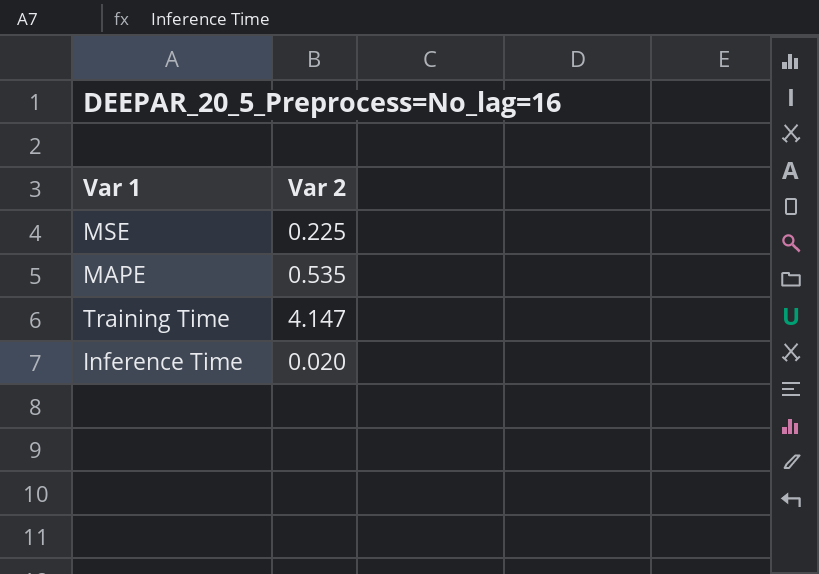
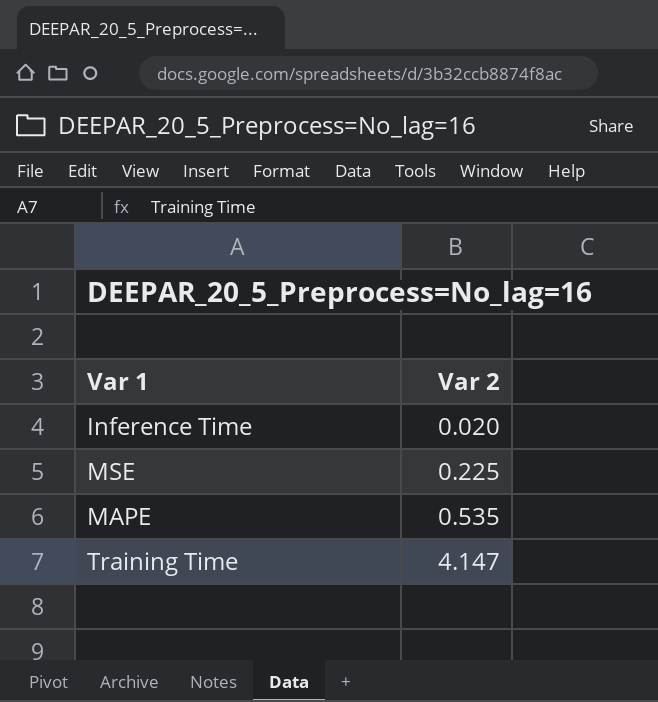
row order: none -> Var 2 ascending

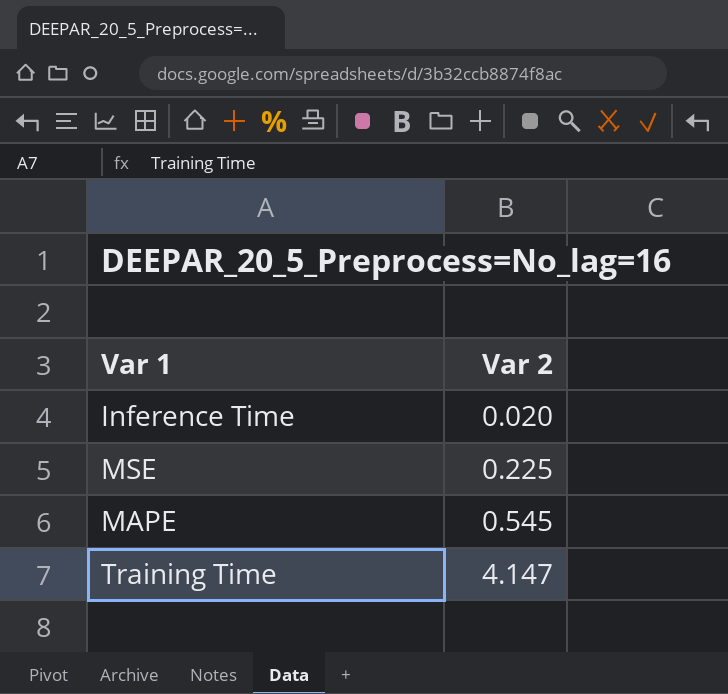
MAPE | Var 2: 0.535 -> 0.545

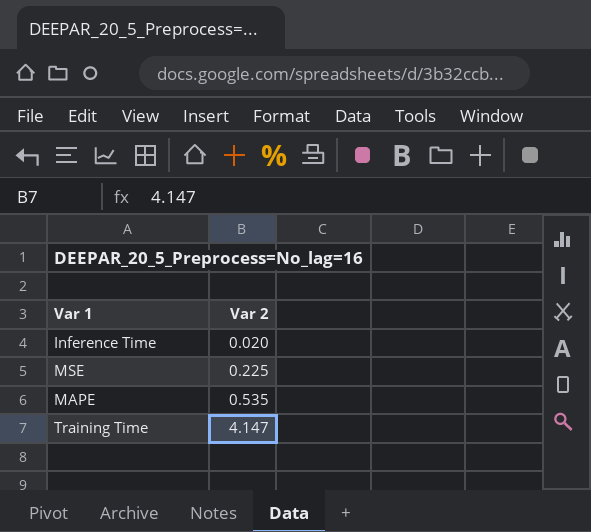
MAPE | Var 2: 0.545 -> 0.535

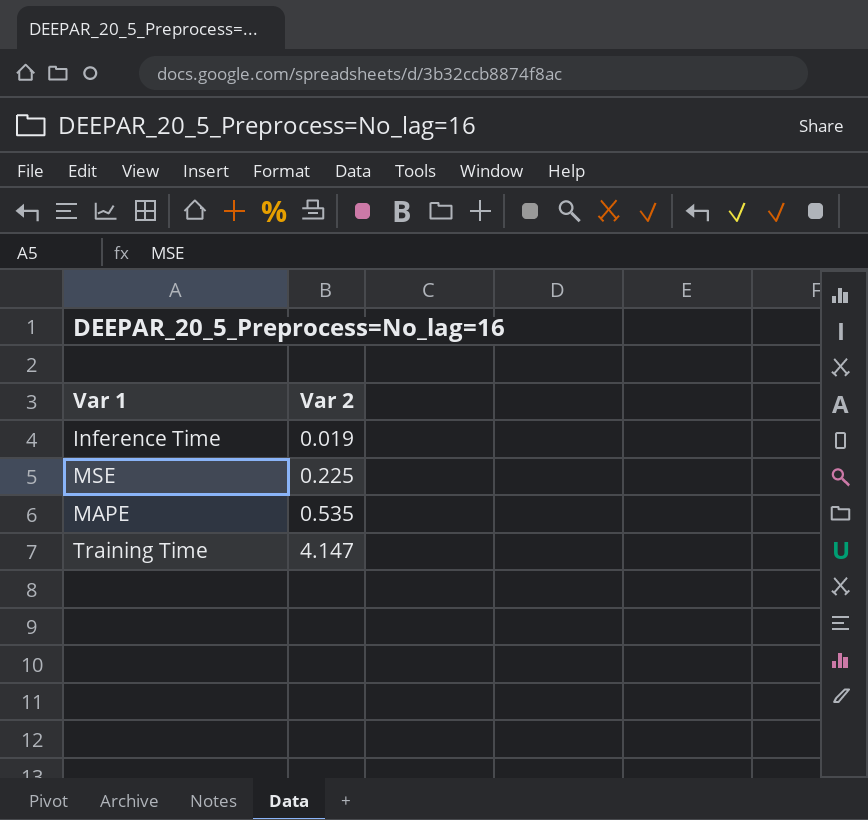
Inference Time | Var 2: 0.020 -> 0.019

